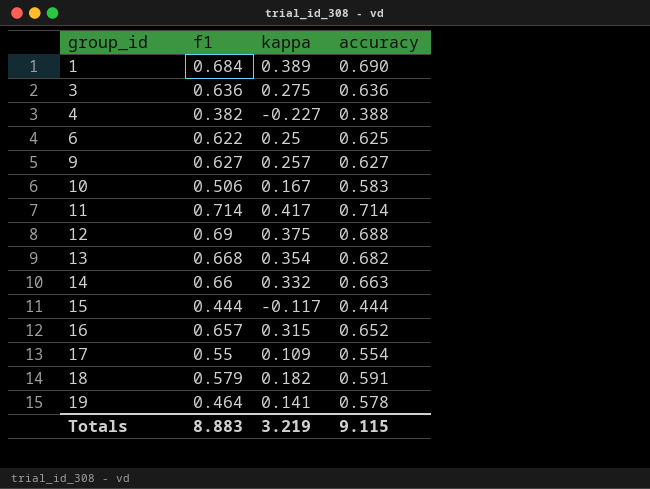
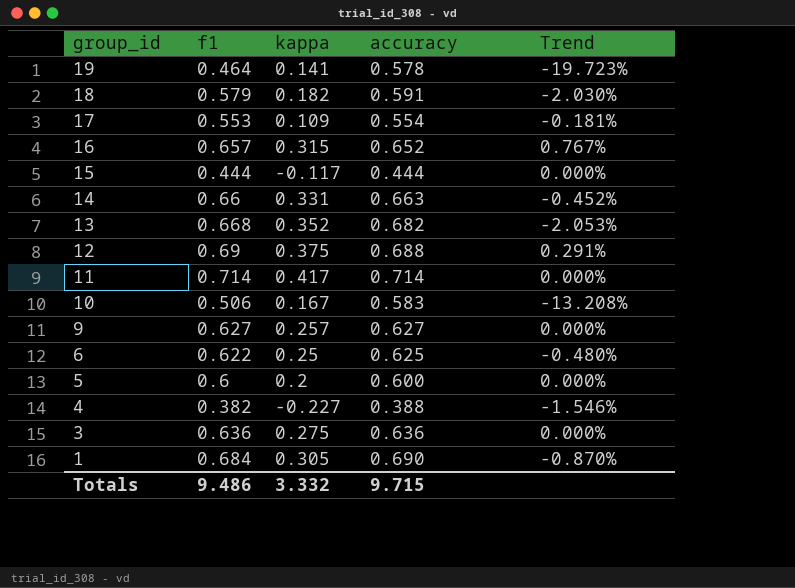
row order: group_id ascending -> group_id descending
column Trend | formula: none -> ([f1] - [accuracy]) / [accuracy]
17 | f1: 0.55 -> 0.553
14 | kappa: 0.332 -> 0.331
13 | kappa: 0.354 -> 0.352
row 5: none -> 0.6 | 0.2 | 0.600 | 0.000%
1 | kappa: 0.389 -> 0.305
Totals | f1: 8.883 -> 9.486
Totals | kappa: 3.219 -> 3.332
Totals | accuracy: 9.115 -> 9.715

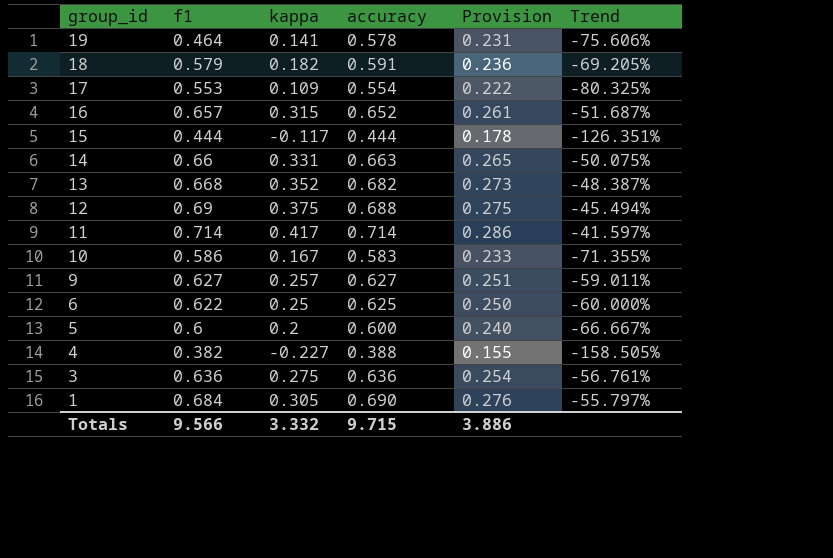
column Provision | formula: none -> [accuracy] * 0.4
column Trend | formula: ([f1] - [accuracy]) / [accuracy] -> ([kappa] - [accuracy]) / [accuracy]
10 | f1: 0.506 -> 0.586
Totals | f1: 9.486 -> 9.566

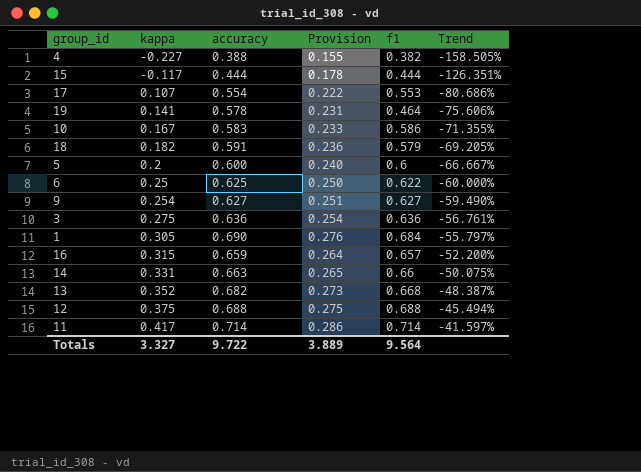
row order: group_id descending -> kappa ascending
column f1 | position: 2 -> 5
17 | kappa: 0.109 -> 0.107
17 | Trend: -80.325% -> -80.686%
9 | kappa: 0.257 -> 0.254
9 | Trend: -59.011% -> -59.490%
16 | accuracy: 0.652 -> 0.659
16 | Provision: 0.261 -> 0.264
16 | Trend: -51.687% -> -52.200%
12 | f1: 0.69 -> 0.688
Totals | kappa: 3.332 -> 3.327
Totals | accuracy: 9.715 -> 9.722
Totals | Provision: 3.886 -> 3.889
Totals | f1: 9.566 -> 9.564

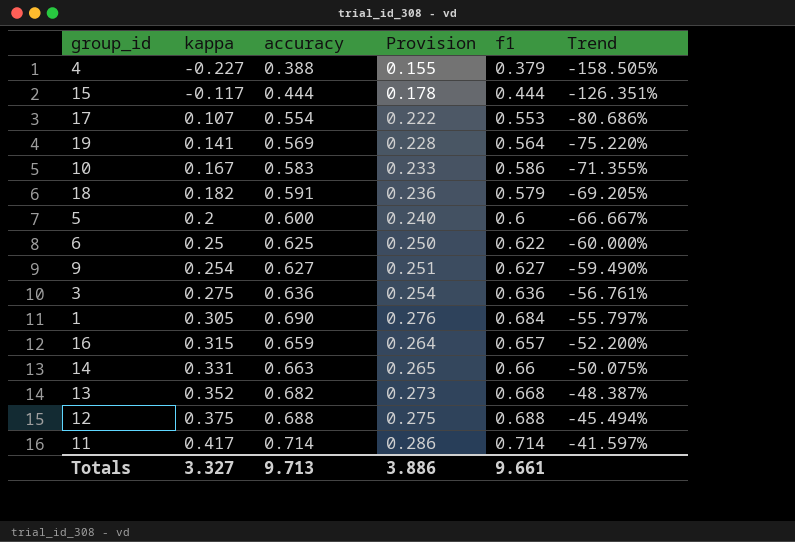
4 | f1: 0.382 -> 0.379
19 | accuracy: 0.578 -> 0.569
19 | Provision: 0.231 -> 0.228
19 | f1: 0.464 -> 0.564
19 | Trend: -75.606% -> -75.220%
Totals | accuracy: 9.722 -> 9.713
Totals | Provision: 3.889 -> 3.886
Totals | f1: 9.564 -> 9.661

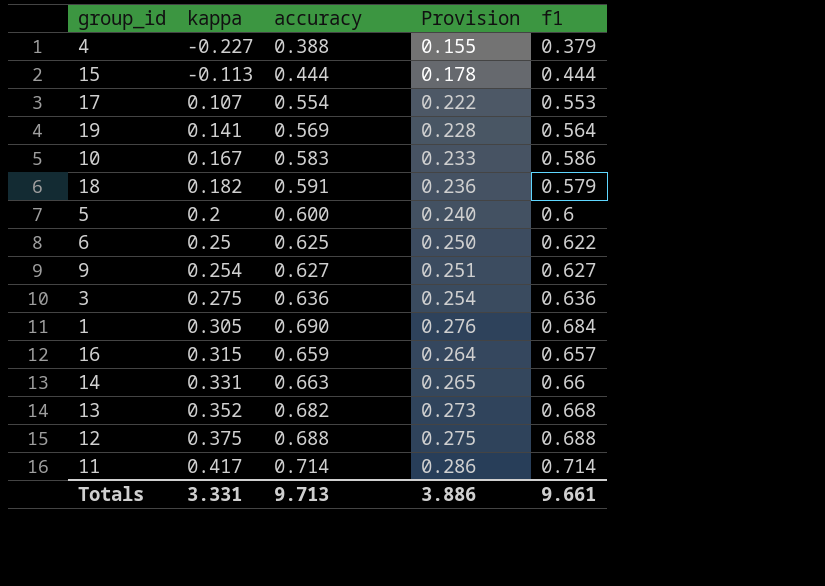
column Trend | formula: ([kappa] - [accuracy]) / [accuracy] -> none
15 | kappa: -0.117 -> -0.113
Totals | kappa: 3.327 -> 3.331

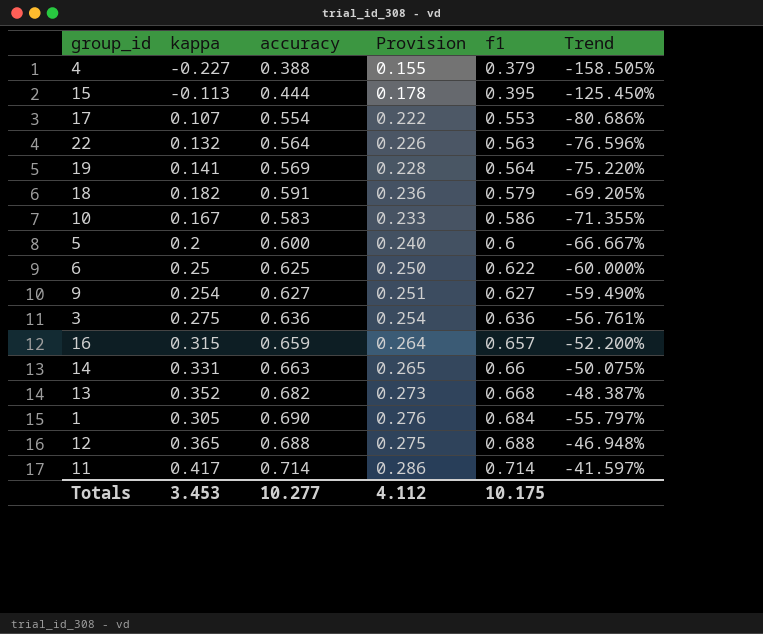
row order: kappa ascending -> f1 ascending
column Trend | formula: none -> ([kappa] - [accuracy]) / [accuracy]
15 | f1: 0.444 -> 0.395
row 22: none -> 0.132 | 0.564 | 0.226 | 0.563 | -76.596%
12 | kappa: 0.375 -> 0.365
Totals | kappa: 3.331 -> 3.453
Totals | accuracy: 9.713 -> 10.277
Totals | Provision: 3.886 -> 4.112
Totals | f1: 9.661 -> 10.175

